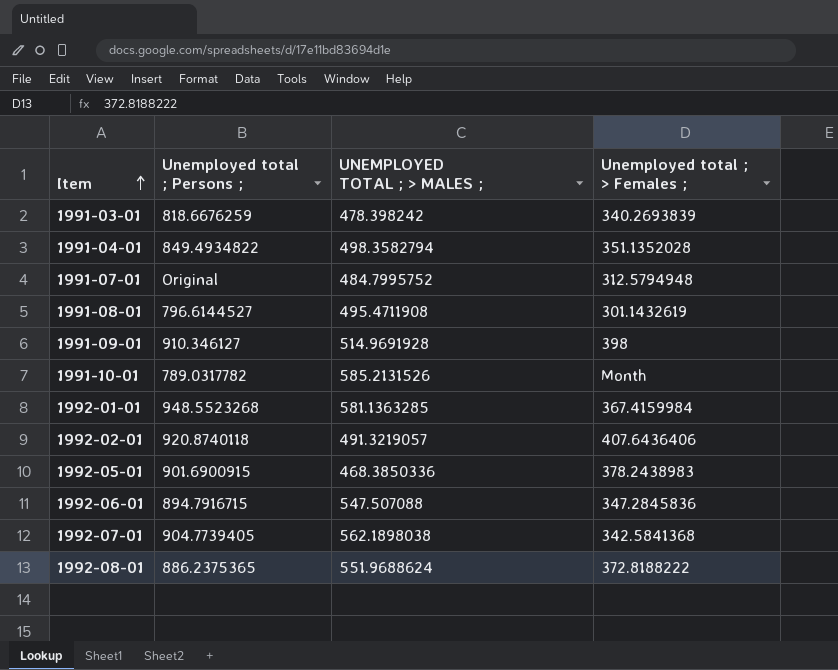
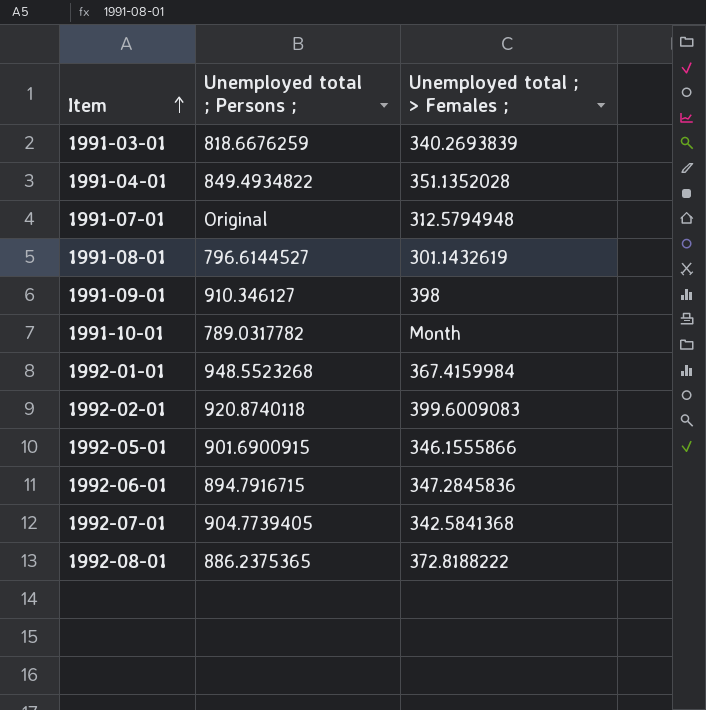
column UNEMPLOYED TOTAL ; > MALES ; | position: 3 -> none
1992-02-01 | Unemployed total ; > Females ;: 407.6436406 -> 399.6009083
1992-05-01 | Unemployed total ; > Females ;: 378.2438983 -> 346.1555866

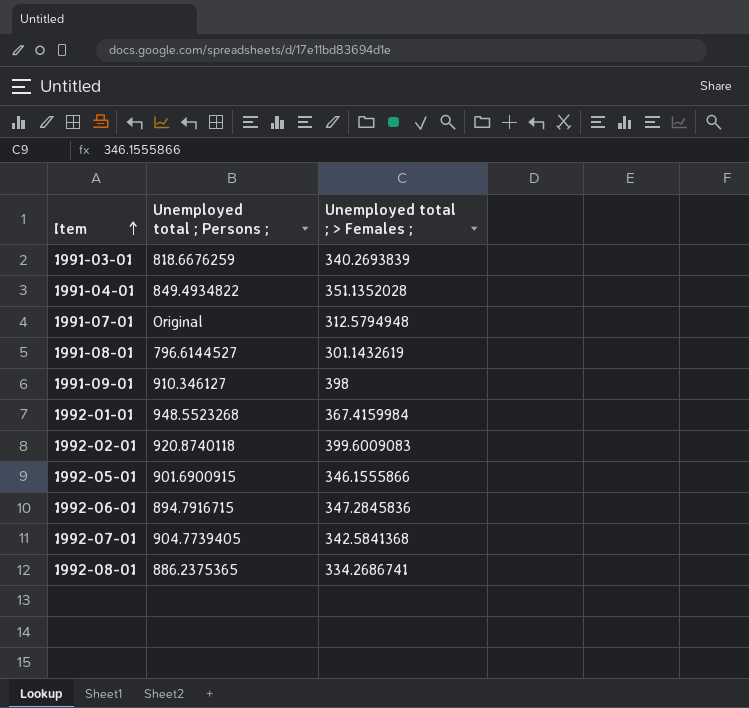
row 1991-10-01: 789.0317782 | Month -> none
1992-08-01 | Unemployed total ; > Females ;: 372.8188222 -> 334.2686741

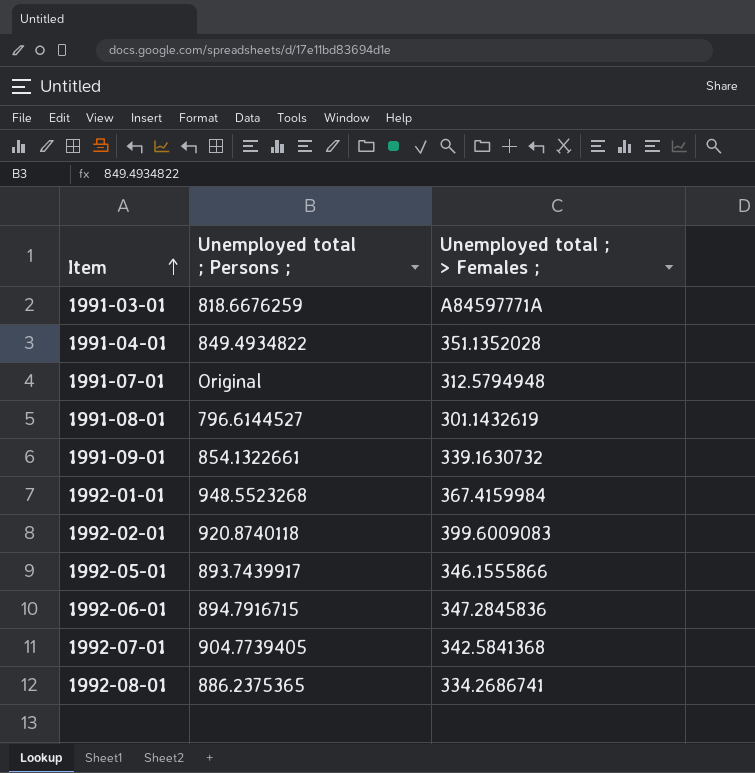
1991-03-01 | Unemployed total ; > Females ;: 340.2693839 -> A84597771A
1991-09-01 | Unemployed total ; Persons ;: 910.346127 -> 854.1322661
1991-09-01 | Unemployed total ; > Females ;: 398 -> 339.1630732
1992-05-01 | Unemployed total ; Persons ;: 901.6900915 -> 893.7439917

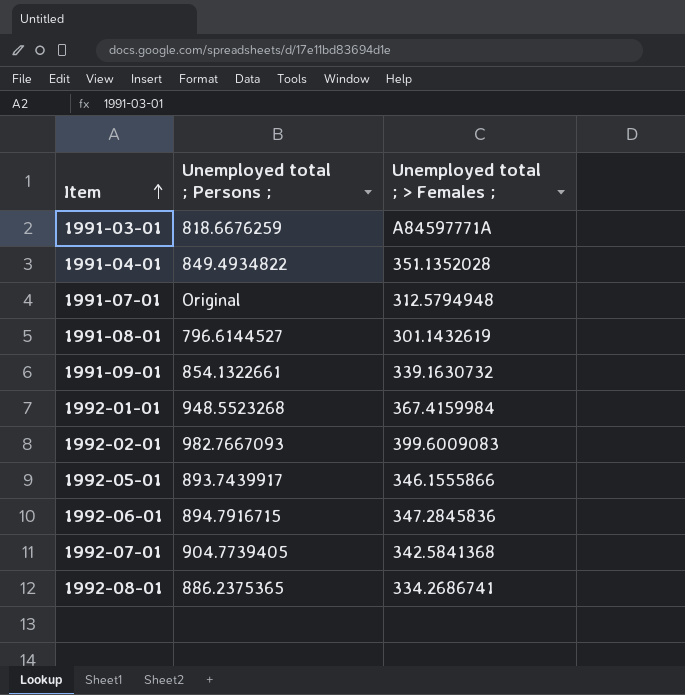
1992-02-01 | Unemployed total ; Persons ;: 920.8740118 -> 982.7667093

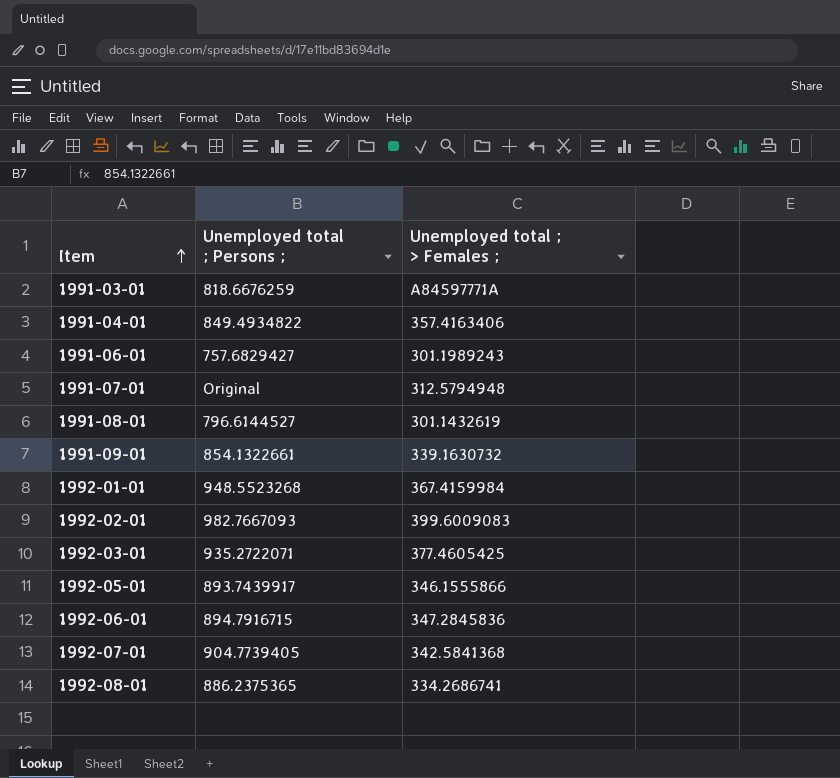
1991-04-01 | Unemployed total ; > Females ;: 351.1352028 -> 357.4163406
row 1991-06-01: none -> 757.6829427 | 301.1989243
row 1992-03-01: none -> 935.2722071 | 377.4605425

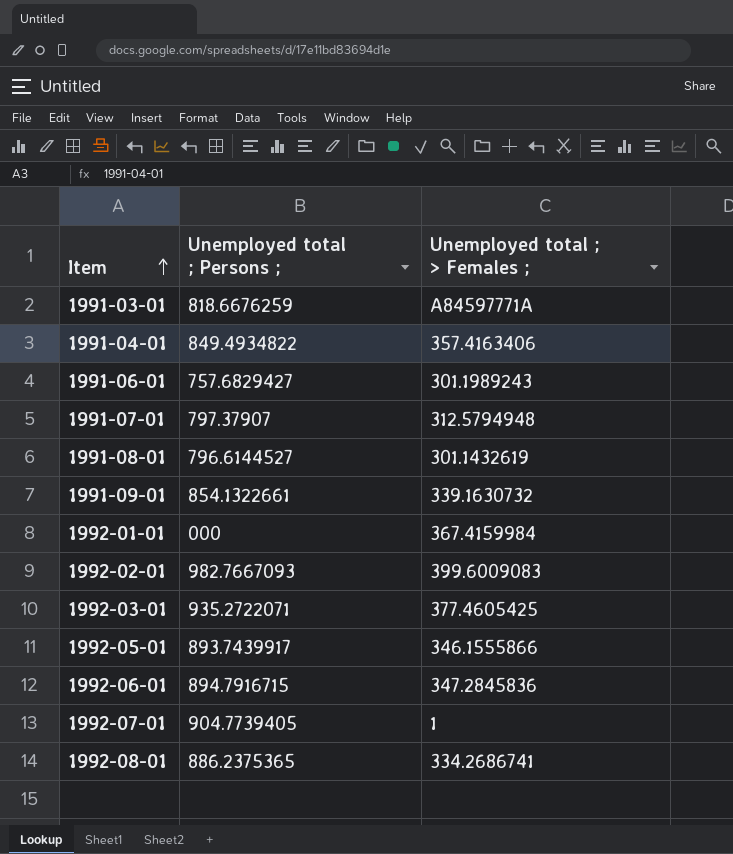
1991-07-01 | Unemployed total ; Persons ;: Original -> 797.37907
1992-01-01 | Unemployed total ; Persons ;: 948.5523268 -> 000
1992-07-01 | Unemployed total ; > Females ;: 342.5841368 -> 1

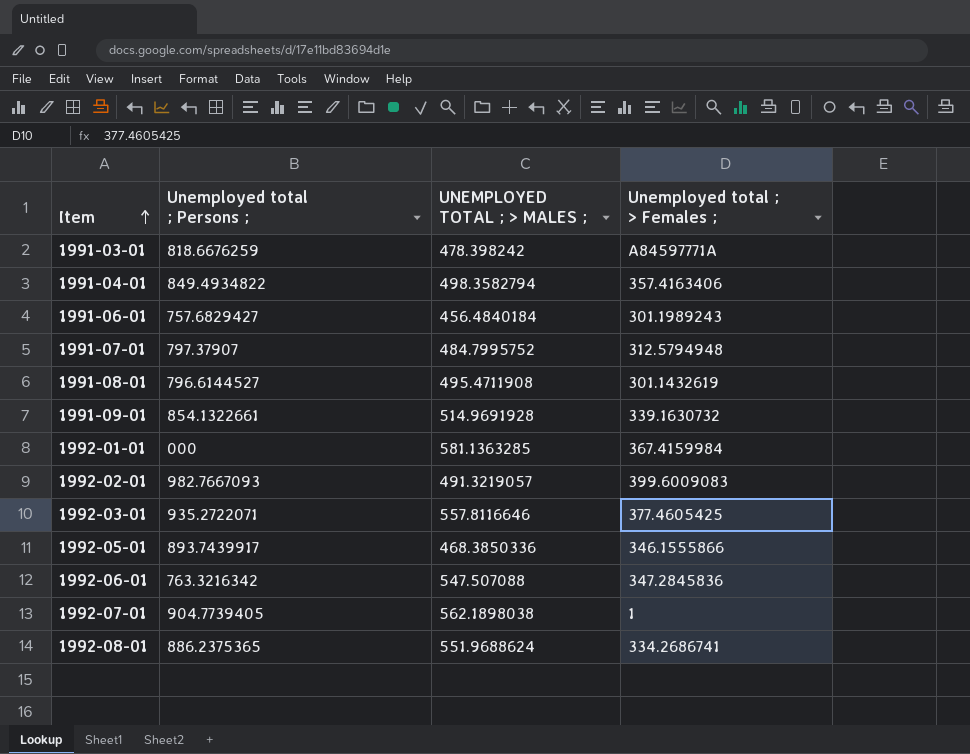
column UNEMPLOYED TOTAL ; > MALES ; | position: none -> 3
1992-06-01 | Unemployed total ; Persons ;: 894.7916715 -> 763.3216342

